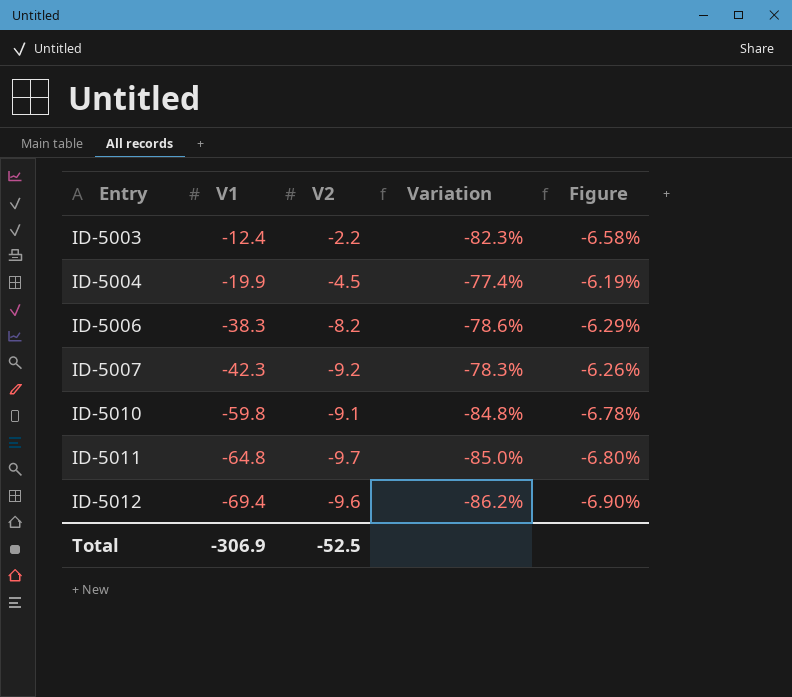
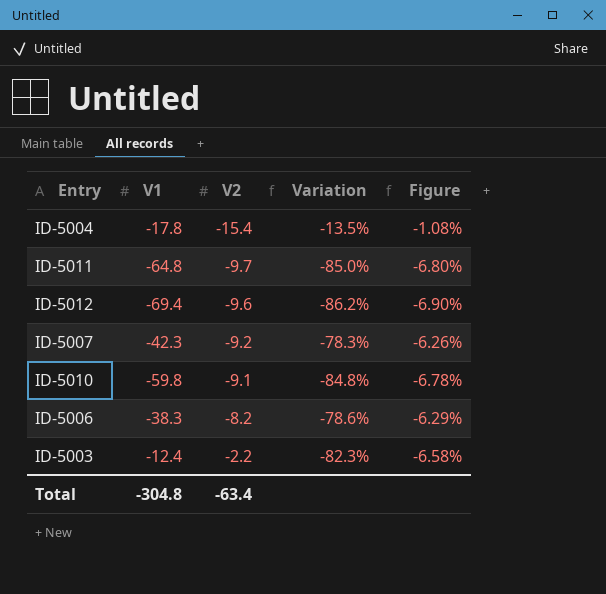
row order: Entry ascending -> V2 ascending
ID-5004 | V1: -19.9 -> -17.8
ID-5004 | V2: -4.5 -> -15.4
ID-5004 | Variation: -77.4% -> -13.5%
ID-5004 | Figure: -6.19% -> -1.08%
Total | V1: -306.9 -> -304.8
Total | V2: -52.5 -> -63.4

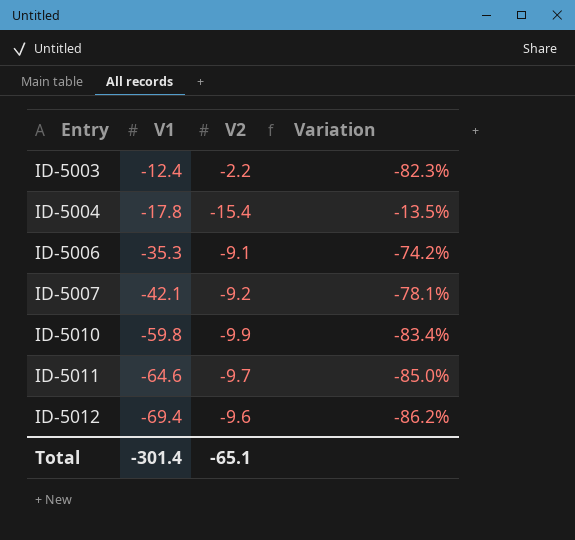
row order: V2 ascending -> Entry ascending
column Figure | formula: [Variation] * 0.08 -> none
ID-5006 | V1: -38.3 -> -35.3
ID-5006 | V2: -8.2 -> -9.1
ID-5006 | Variation: -78.6% -> -74.2%
ID-5007 | V1: -42.3 -> -42.1
ID-5007 | Variation: -78.3% -> -78.1%
ID-5010 | V2: -9.1 -> -9.9
ID-5010 | Variation: -84.8% -> -83.4%
ID-5011 | V1: -64.8 -> -64.6
Total | V1: -304.8 -> -301.4
Total | V2: -63.4 -> -65.1

